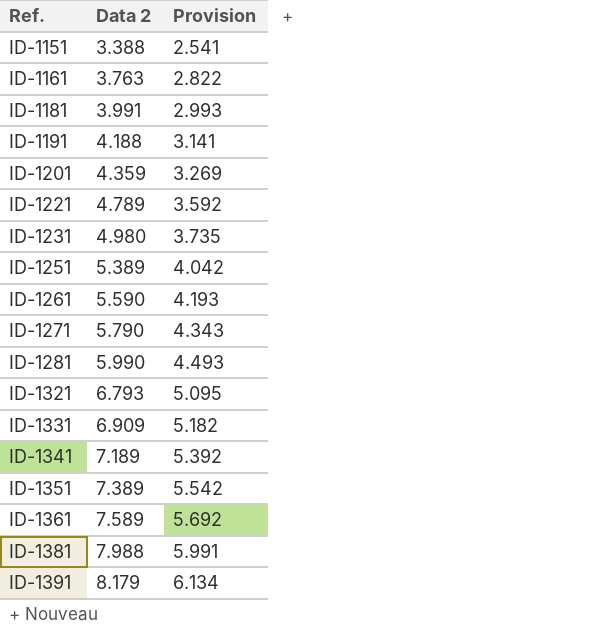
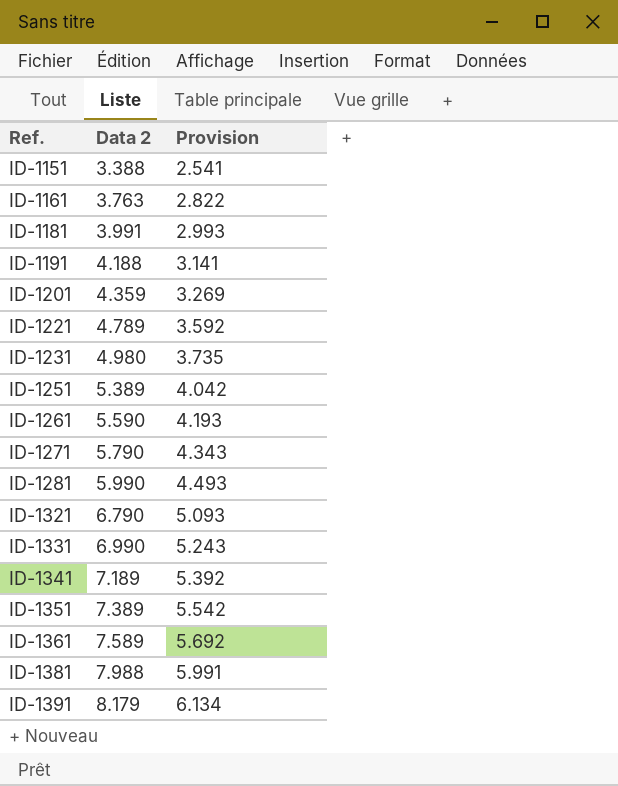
ID-1321 | Data 2: 6.793 -> 6.790
ID-1321 | Provision: 5.095 -> 5.093
ID-1331 | Data 2: 6.909 -> 6.990
ID-1331 | Provision: 5.182 -> 5.243

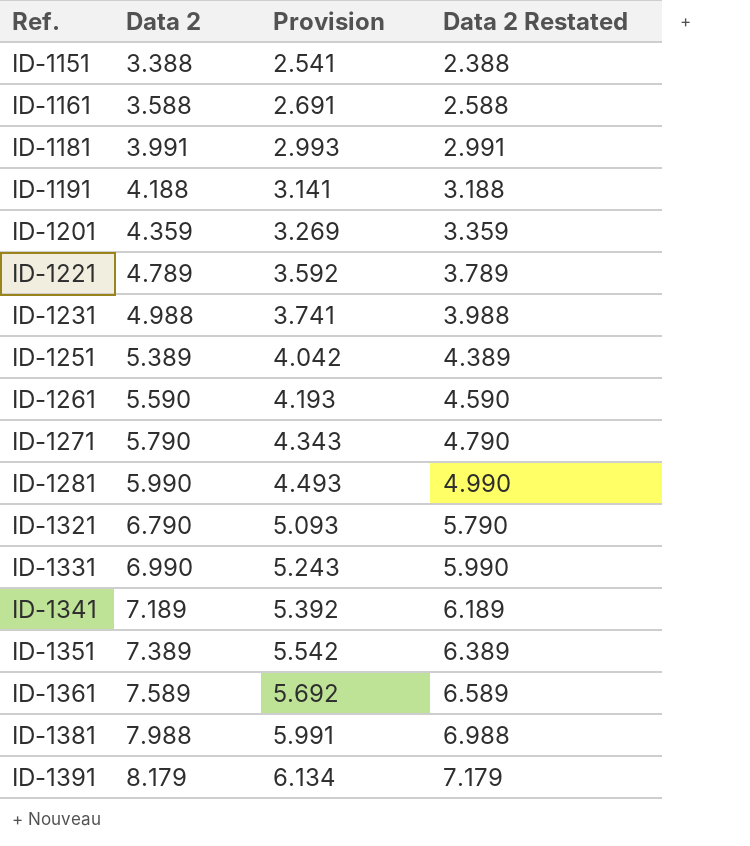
column Data 2 Restated | formula: none -> [Data 2] - 1
ID-1161 | Data 2: 3.763 -> 3.588
ID-1161 | Provision: 2.822 -> 2.691
ID-1231 | Data 2: 4.980 -> 4.988
ID-1231 | Provision: 3.735 -> 3.741

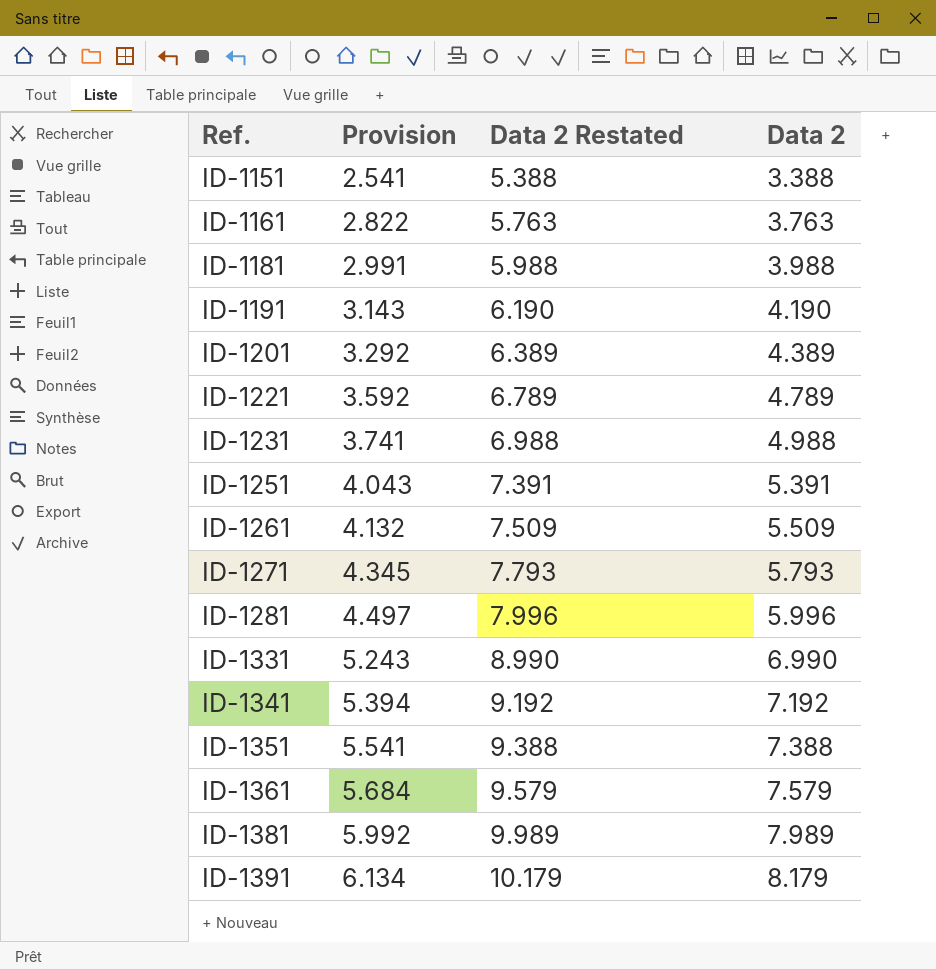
column Data 2 Restated | formula: [Data 2] - 1 -> [Data 2] + 2
column Data 2 | position: 2 -> 4
row ID-1321: 6.790 | 5.093 | 5.790 -> none
ID-1161 | Provision: 2.691 -> 2.822
ID-1161 | Data 2: 3.588 -> 3.763
ID-1181 | Provision: 2.993 -> 2.991
ID-1181 | Data 2: 3.991 -> 3.988
ID-1191 | Provision: 3.141 -> 3.143
ID-1191 | Data 2: 4.188 -> 4.190
ID-1201 | Provision: 3.269 -> 3.292
ID-1201 | Data 2: 4.359 -> 4.389
ID-1251 | Provision: 4.042 -> 4.043
ID-1251 | Data 2: 5.389 -> 5.391
ID-1261 | Provision: 4.193 -> 4.132
ID-1261 | Data 2: 5.590 -> 5.509
ID-1271 | Provision: 4.343 -> 4.345
ID-1271 | Data 2: 5.790 -> 5.793
ID-1281 | Provision: 4.493 -> 4.497
ID-1281 | Data 2: 5.990 -> 5.996
ID-1341 | Provision: 5.392 -> 5.394
ID-1341 | Data 2: 7.189 -> 7.192
ID-1351 | Provision: 5.542 -> 5.541
ID-1351 | Data 2: 7.389 -> 7.388
ID-1361 | Provision: 5.692 -> 5.684
ID-1361 | Data 2: 7.589 -> 7.579
ID-1381 | Provision: 5.991 -> 5.992
ID-1381 | Data 2: 7.988 -> 7.989

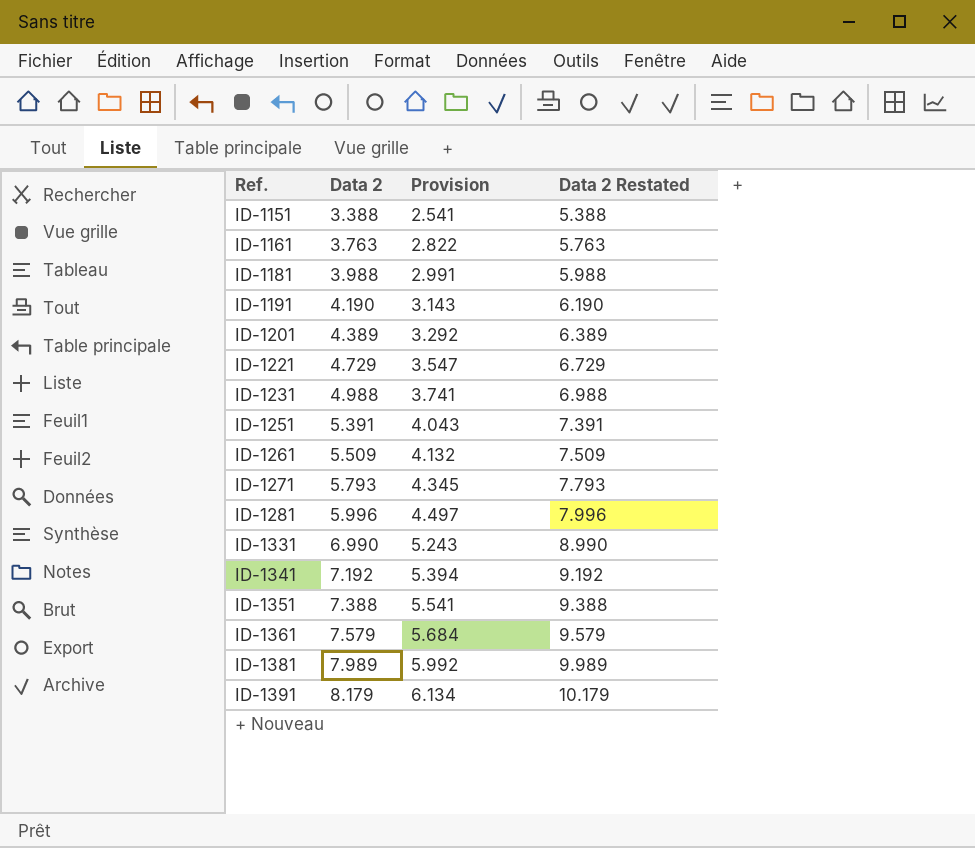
column Data 2 | position: 4 -> 2
ID-1221 | Data 2: 4.789 -> 4.729
ID-1221 | Provision: 3.592 -> 3.547
ID-1221 | Data 2 Restated: 6.789 -> 6.729

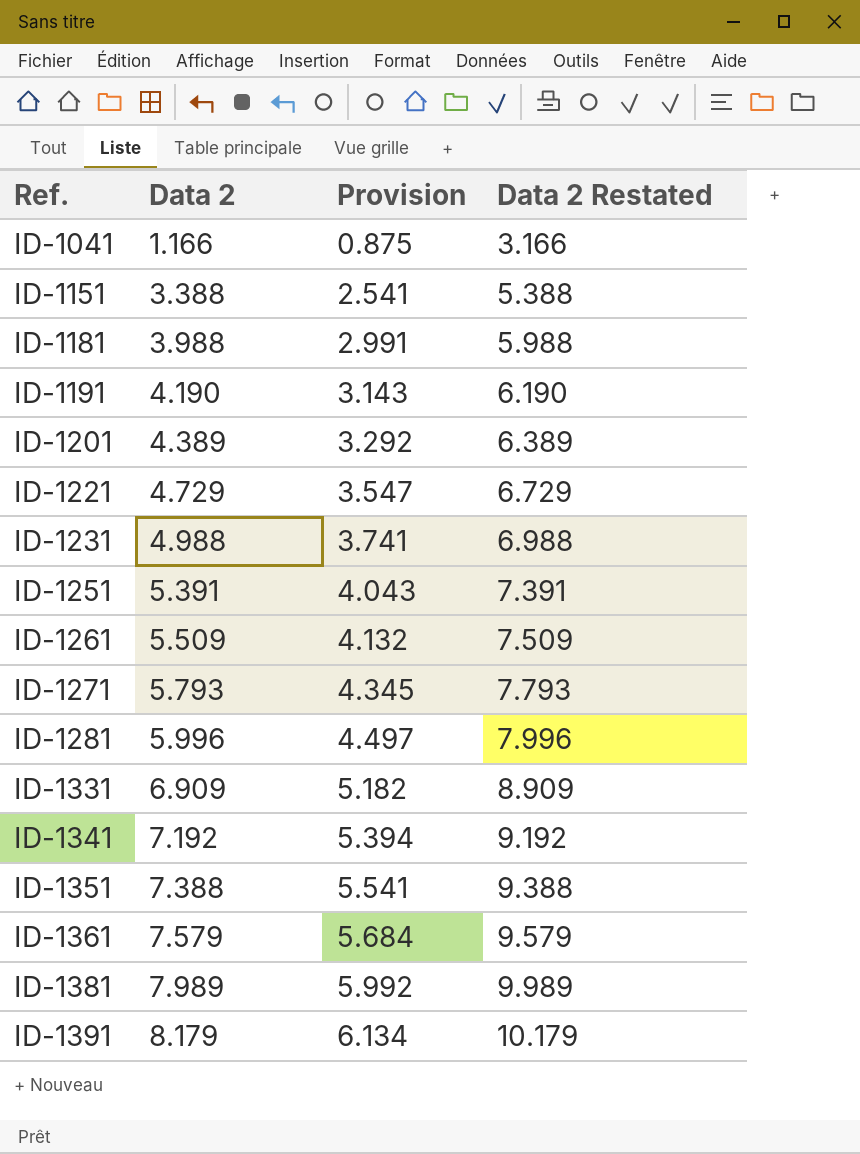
row ID-1161: 3.763 | 2.822 | 5.763 -> none
row ID-1041: none -> 1.166 | 0.875 | 3.166
ID-1331 | Data 2: 6.990 -> 6.909
ID-1331 | Provision: 5.243 -> 5.182
ID-1331 | Data 2 Restated: 8.990 -> 8.909

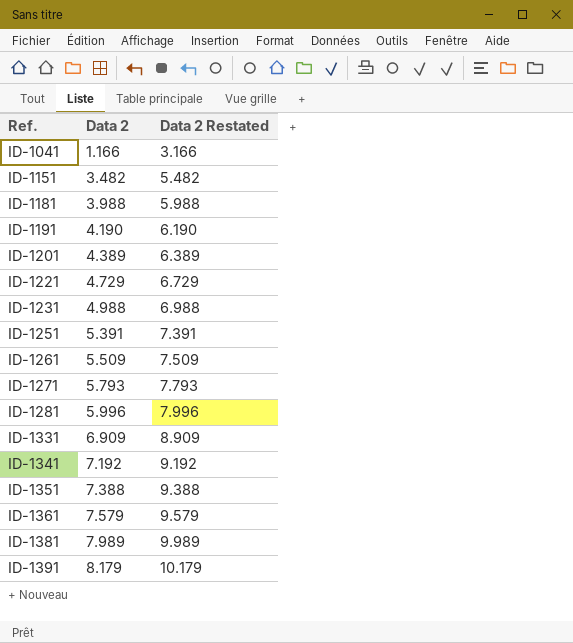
column Provision | formula: [Data 2] * 0.75 -> none
ID-1151 | Data 2: 3.388 -> 3.482
ID-1151 | Data 2 Restated: 5.388 -> 5.482

